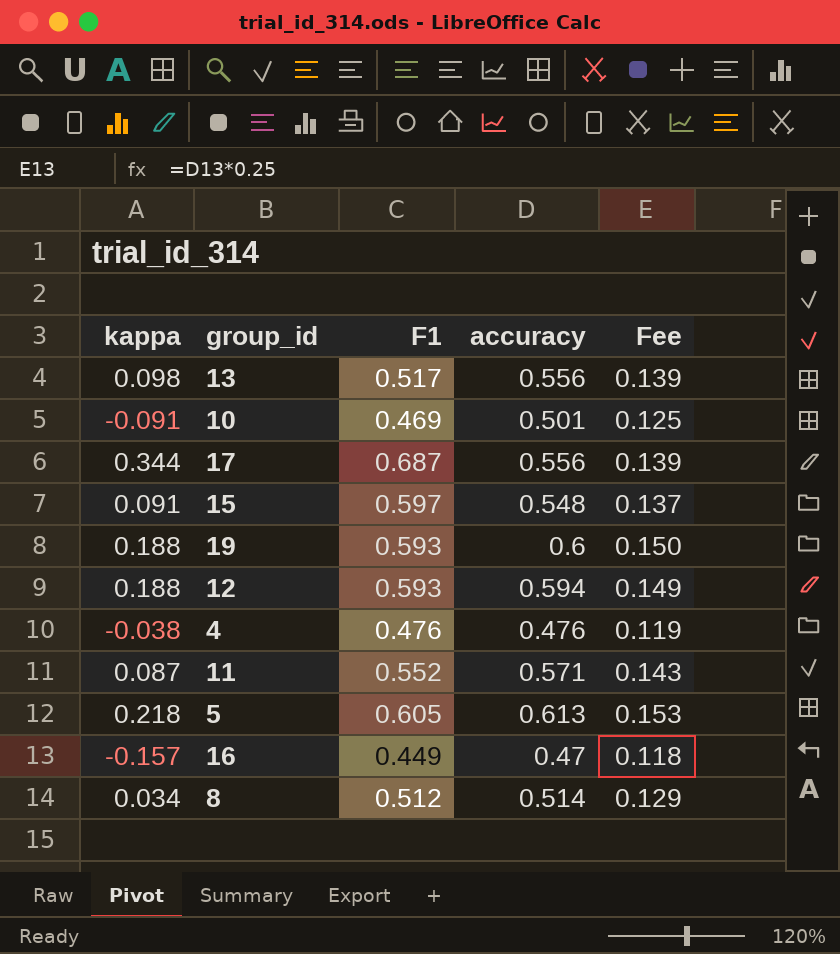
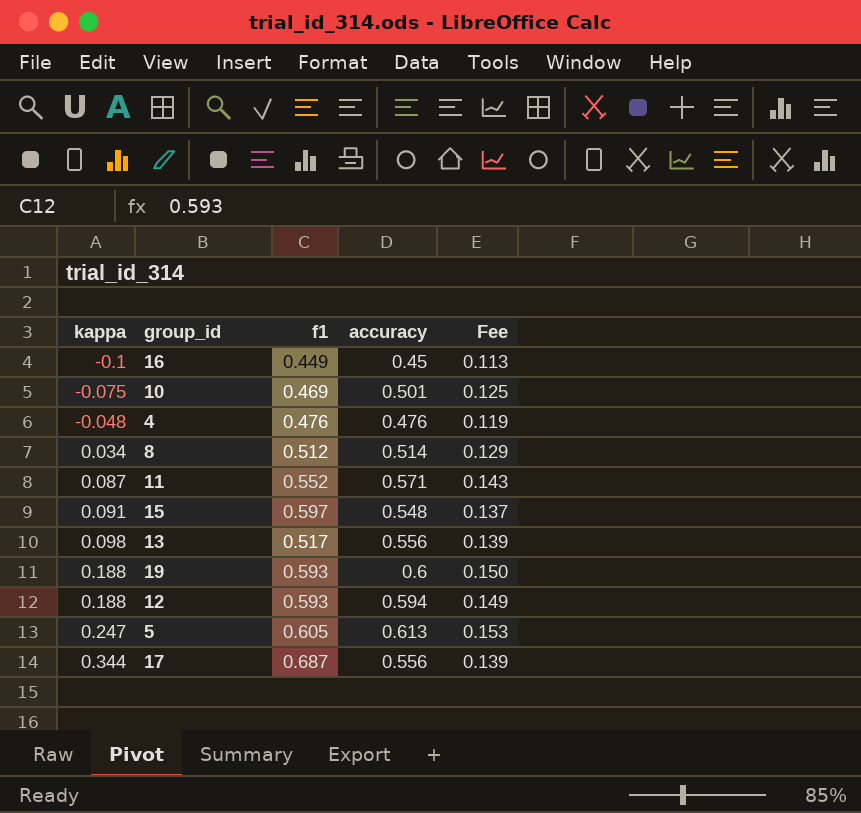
row order: none -> kappa ascending
column name: F1 -> f1
16 | kappa: -0.157 -> -0.1
16 | accuracy: 0.47 -> 0.45
16 | Fee: 0.118 -> 0.113
10 | kappa: -0.091 -> -0.075
4 | kappa: -0.038 -> -0.048
5 | kappa: 0.218 -> 0.247

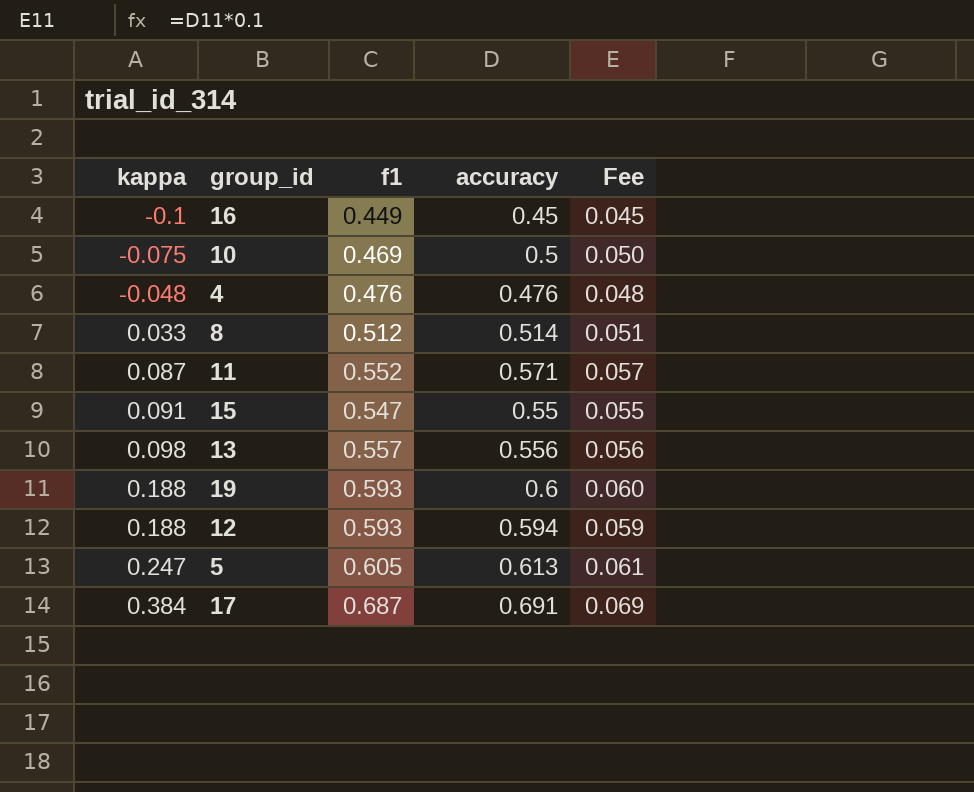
column Fee | formula: [accuracy] * 0.25 -> [accuracy] * 0.1
10 | accuracy: 0.501 -> 0.5
8 | kappa: 0.034 -> 0.033
15 | f1: 0.597 -> 0.547
15 | accuracy: 0.548 -> 0.55
13 | f1: 0.517 -> 0.557
17 | kappa: 0.344 -> 0.384
17 | accuracy: 0.556 -> 0.691

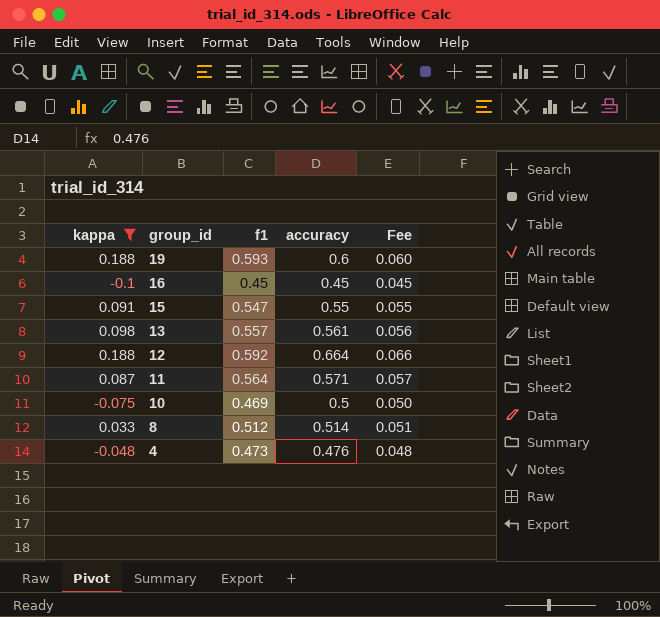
filter: none -> kappa <= 0.188
row order: kappa ascending -> group_id descending
16 | f1: 0.449 -> 0.45
13 | accuracy: 0.556 -> 0.561
12 | f1: 0.593 -> 0.592
12 | accuracy: 0.594 -> 0.664
12 | Fee: 0.059 -> 0.066
11 | f1: 0.552 -> 0.564
4 | f1: 0.476 -> 0.473

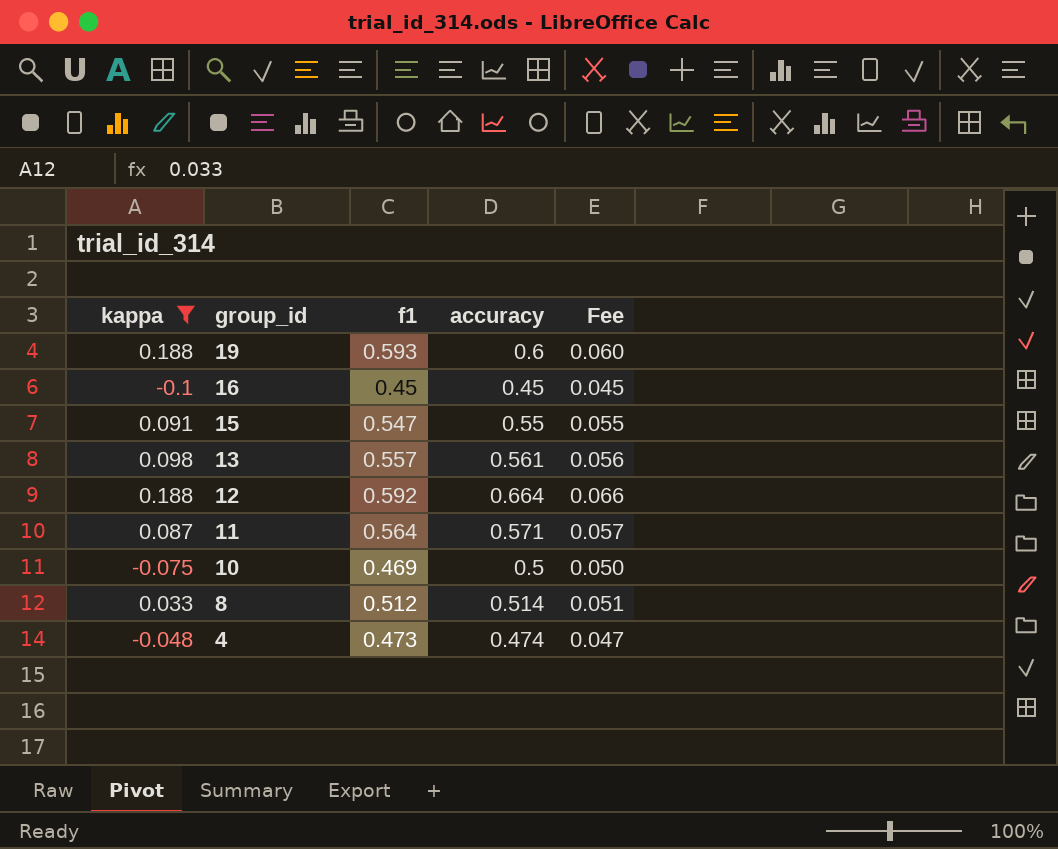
4 | accuracy: 0.476 -> 0.474
4 | Fee: 0.048 -> 0.047

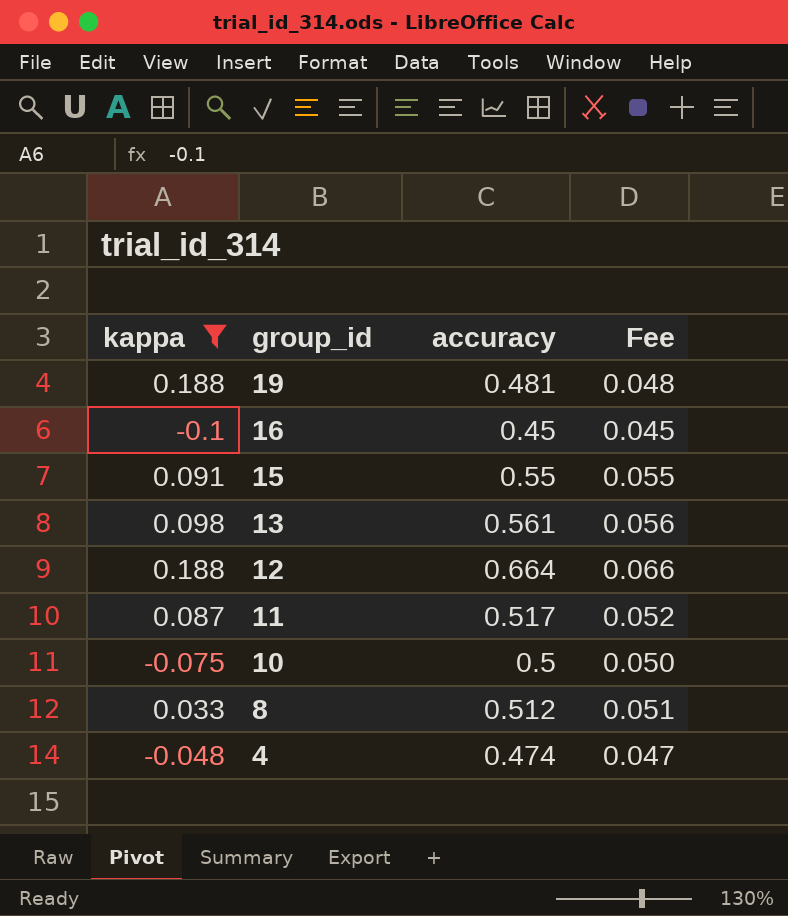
column f1 | position: 3 -> none
19 | accuracy: 0.6 -> 0.481
19 | Fee: 0.060 -> 0.048
11 | accuracy: 0.571 -> 0.517
11 | Fee: 0.057 -> 0.052
8 | accuracy: 0.514 -> 0.512

